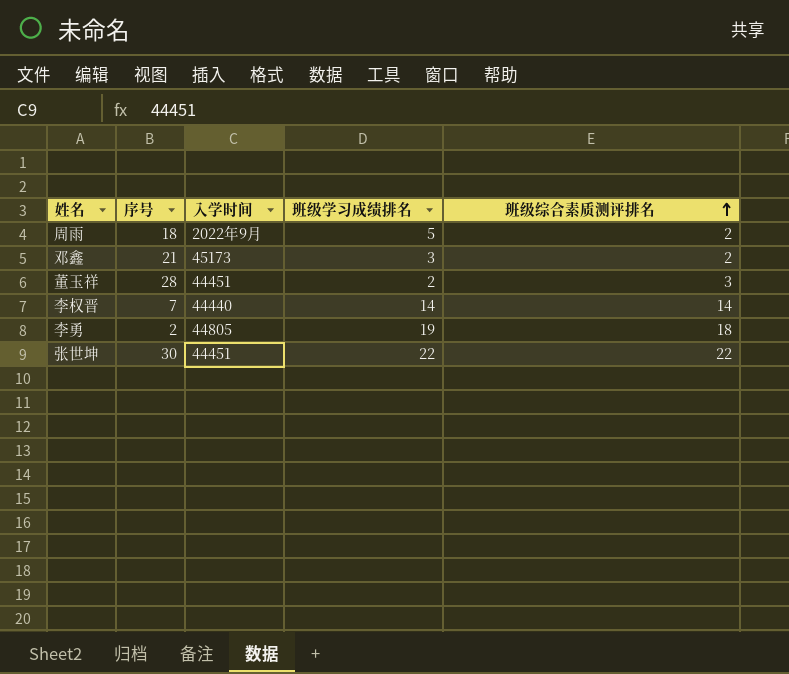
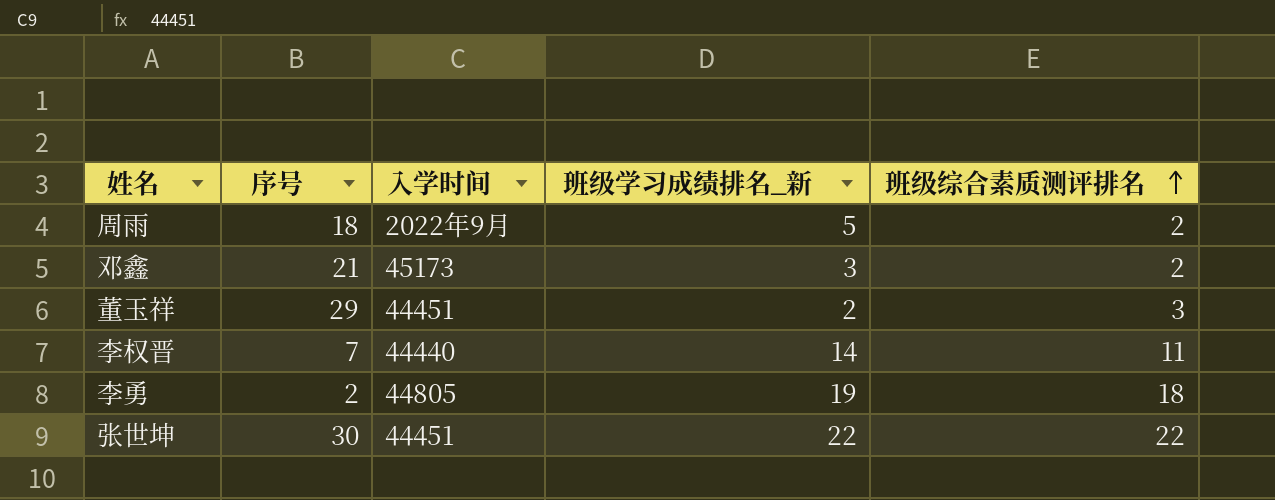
column name: 班级学习成绩排名 -> 班级学习成绩排名_新
董玉祥 | 序号: 28 -> 29
李权晋 | 班级综合素质测评排名: 14 -> 11

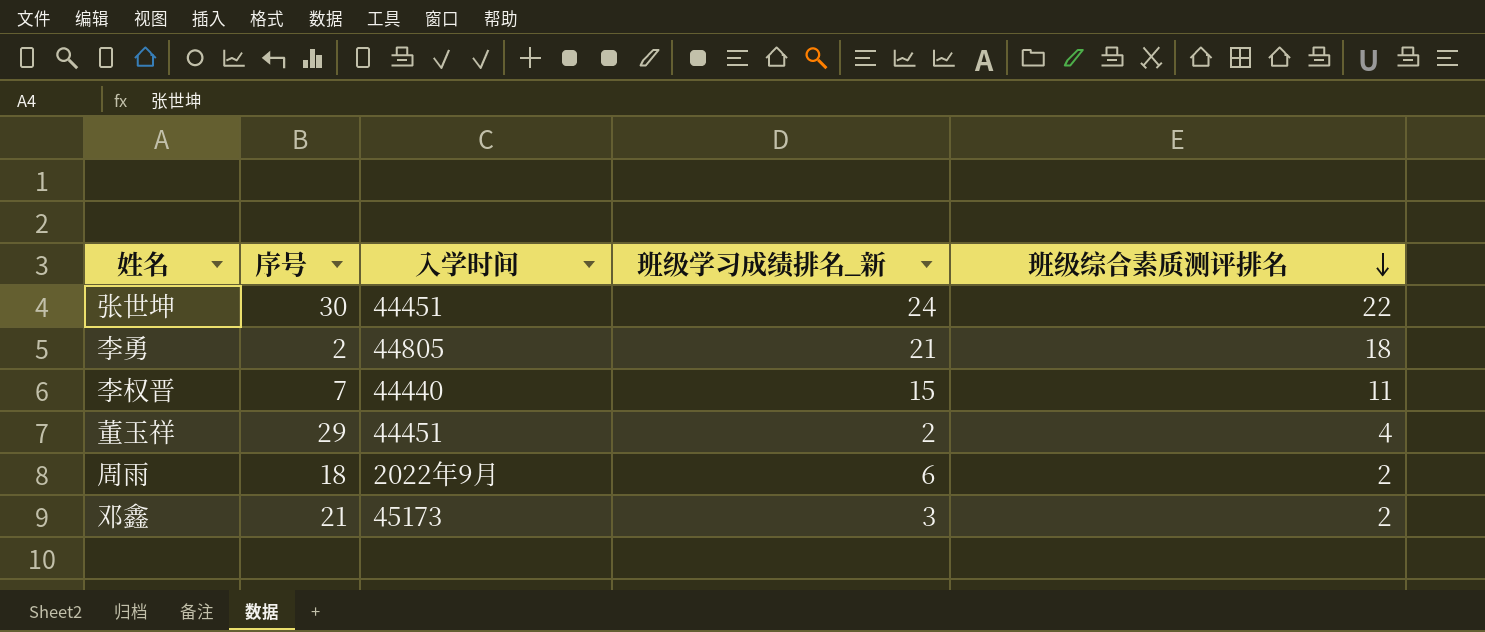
row order: 班级综合素质测评排名 ascending -> 班级综合素质测评排名 descending
张世坤 | 班级学习成绩排名_新: 22 -> 24
李勇 | 班级学习成绩排名_新: 19 -> 21
李权晋 | 班级学习成绩排名_新: 14 -> 15
董玉祥 | 班级综合素质测评排名: 3 -> 4
周雨 | 班级学习成绩排名_新: 5 -> 6

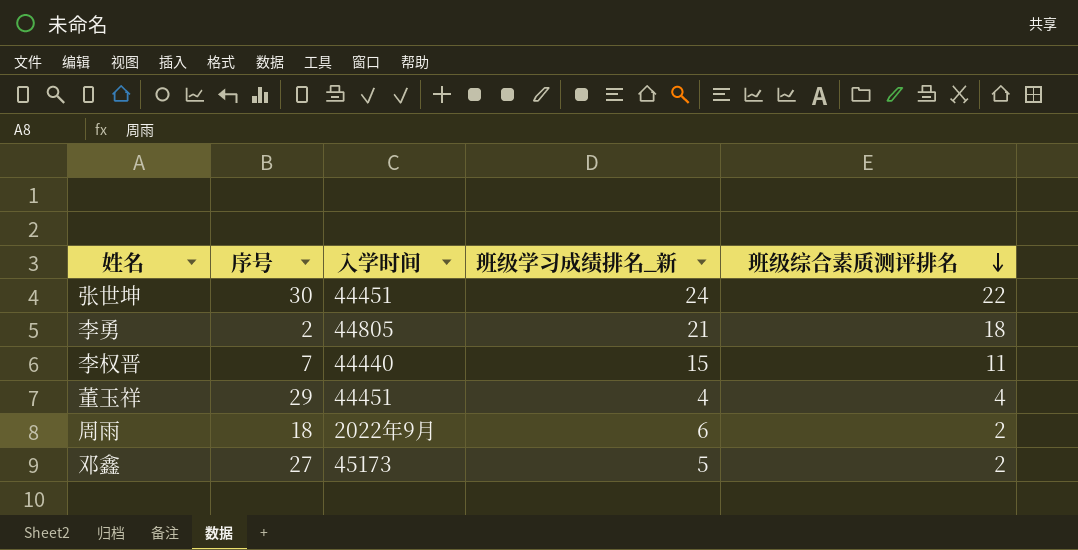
董玉祥 | 班级学习成绩排名_新: 2 -> 4
邓鑫 | 序号: 21 -> 27
邓鑫 | 班级学习成绩排名_新: 3 -> 5

